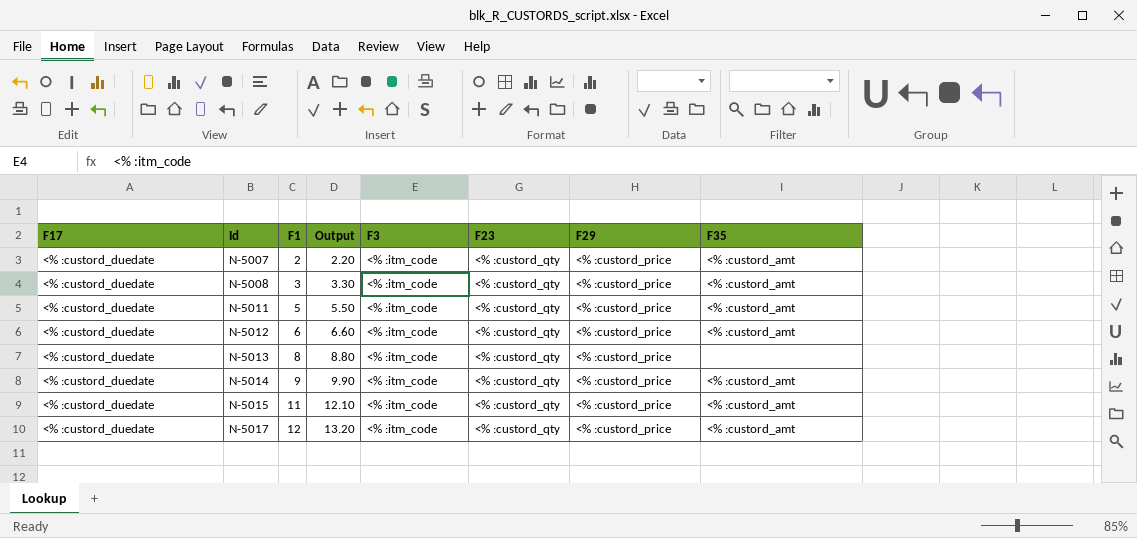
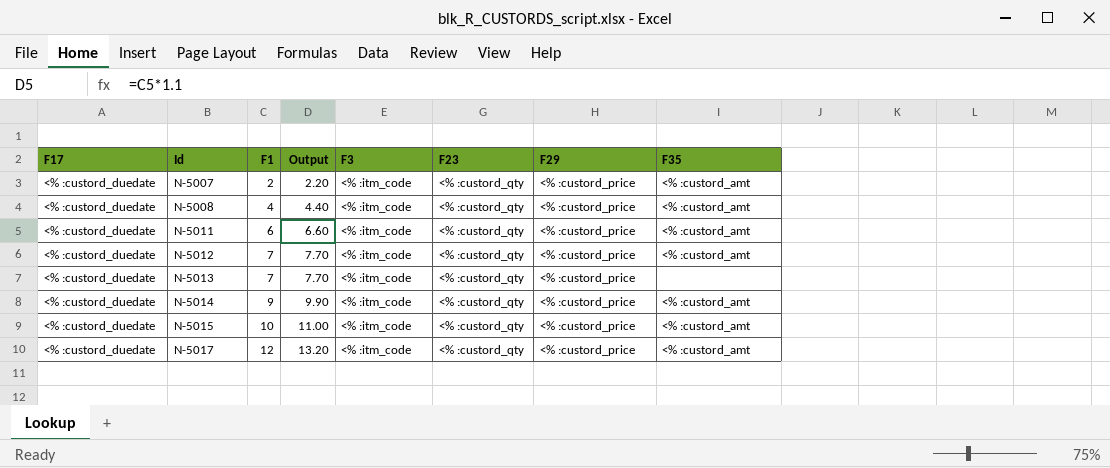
N-5008 | F1: 3 -> 4
N-5008 | Output: 3.30 -> 4.40
N-5011 | F1: 5 -> 6
N-5011 | Output: 5.50 -> 6.60
N-5012 | F1: 6 -> 7
N-5012 | Output: 6.60 -> 7.70
N-5013 | F1: 8 -> 7
N-5013 | Output: 8.80 -> 7.70
N-5015 | F1: 11 -> 10
N-5015 | Output: 12.10 -> 11.00

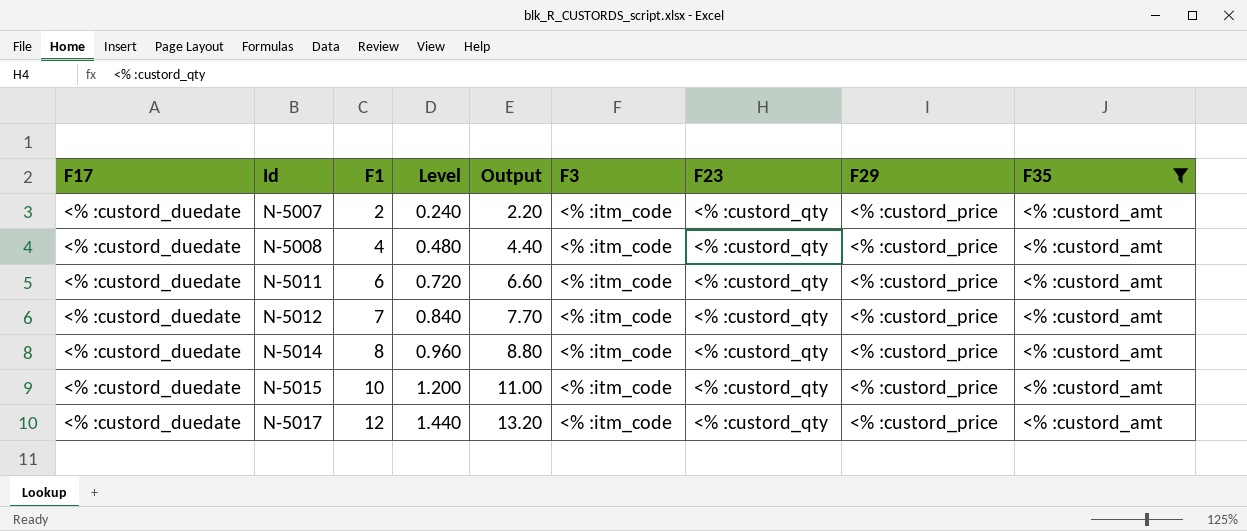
filter: none -> F35 = <% :custord_amt
column Level | formula: none -> [F1] * 0.12
N-5014 | F1: 9 -> 8
N-5014 | Output: 9.90 -> 8.80

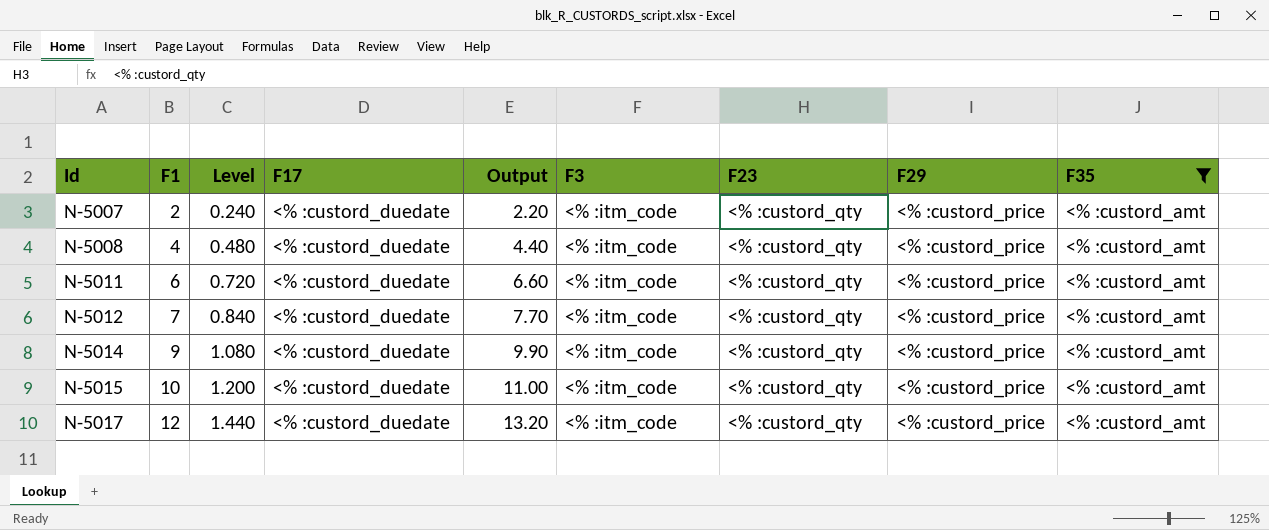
column F17 | position: 1 -> 4
N-5014 | F1: 8 -> 9
N-5014 | Level: 0.960 -> 1.080
N-5014 | Output: 8.80 -> 9.90

